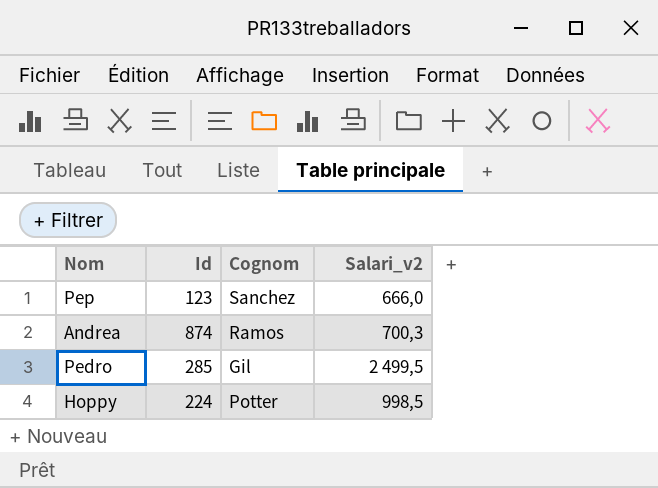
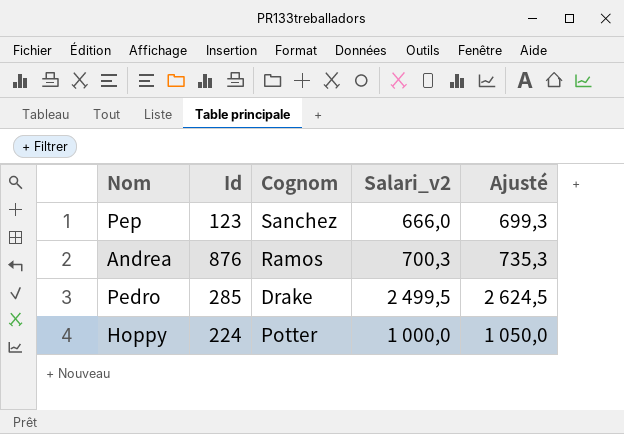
column Ajusté | formula: none -> [Salari_v2] * 1,05
Andrea | Id: 874 -> 876
Pedro | Cognom: Gil -> Drake
Hoppy | Salari_v2: 998,5 -> 1 000,0

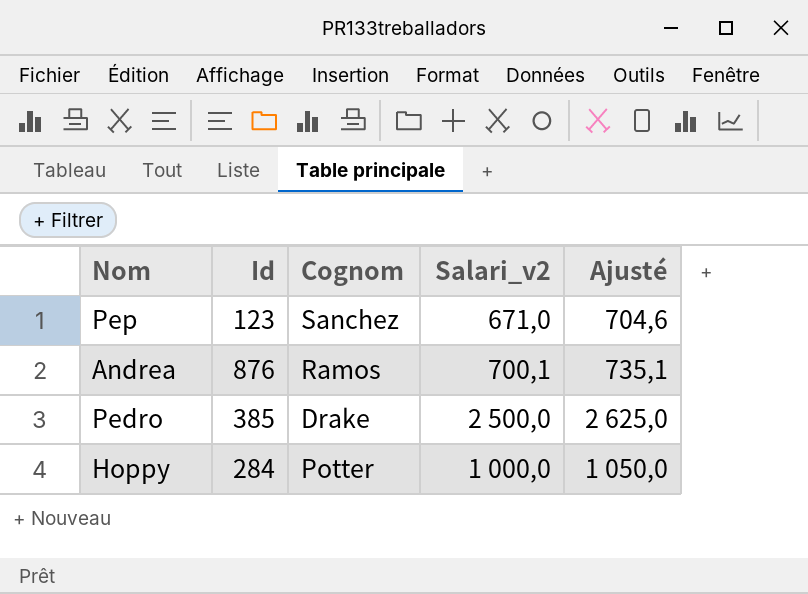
Pep | Salari_v2: 666,0 -> 671,0
Pep | Ajusté: 699,3 -> 704,6
Andrea | Salari_v2: 700,3 -> 700,1
Andrea | Ajusté: 735,3 -> 735,1
Pedro | Id: 285 -> 385
Pedro | Salari_v2: 2 499,5 -> 2 500,0
Pedro | Ajusté: 2 624,5 -> 2 625,0
Hoppy | Id: 224 -> 284

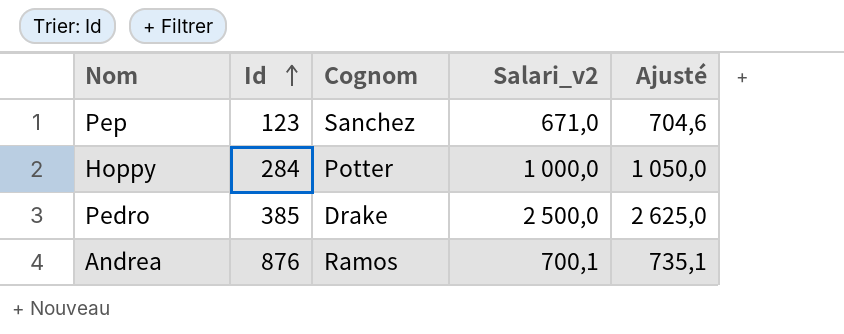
row order: none -> Id ascending

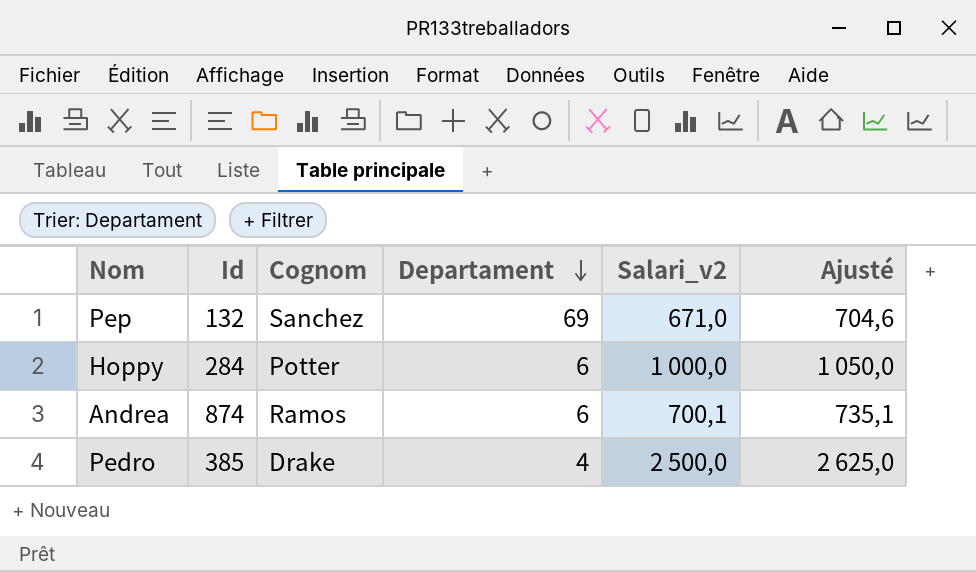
row order: Id ascending -> Departament descending
column Departament | position: none -> 4
Pep | Id: 123 -> 132
Andrea | Id: 876 -> 874

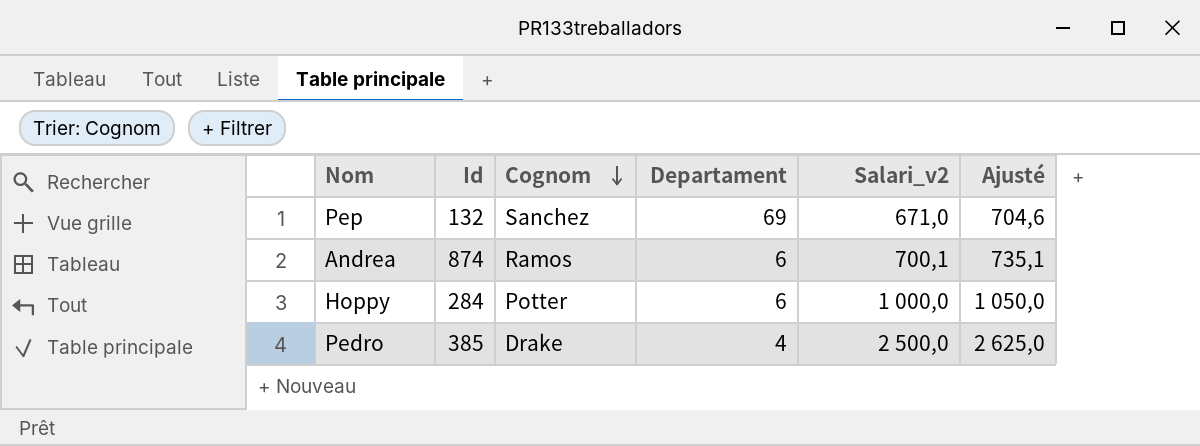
row order: Departament descending -> Cognom descending

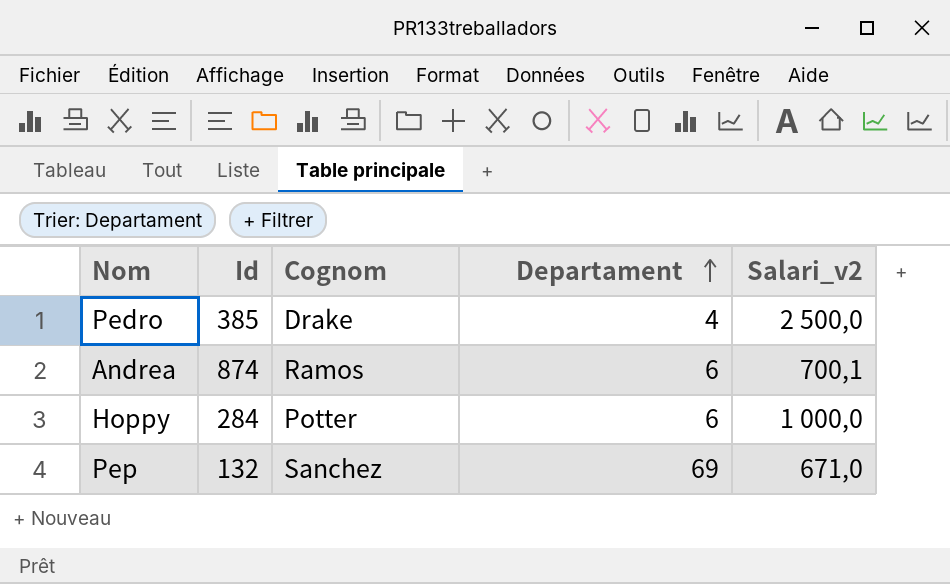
row order: Cognom descending -> Departament ascending
column Ajusté | formula: [Salari_v2] * 1,05 -> none

